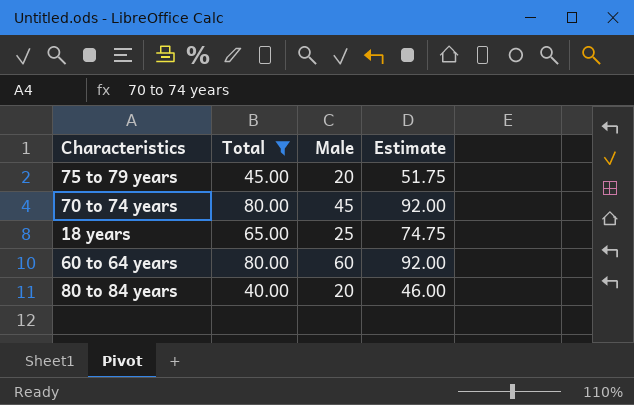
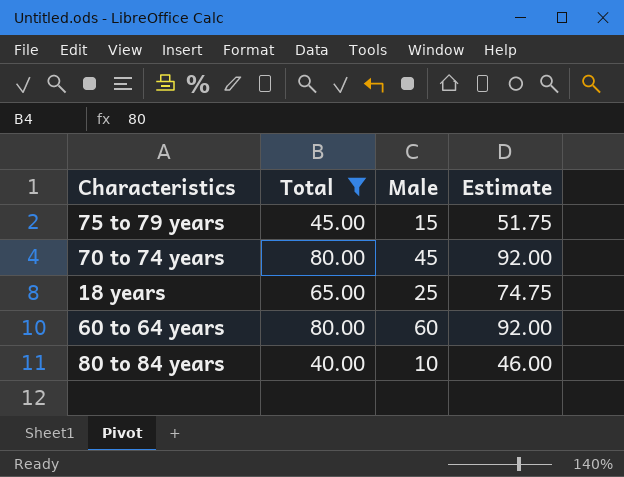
75 to 79 years | Male: 20 -> 15
80 to 84 years | Male: 20 -> 10

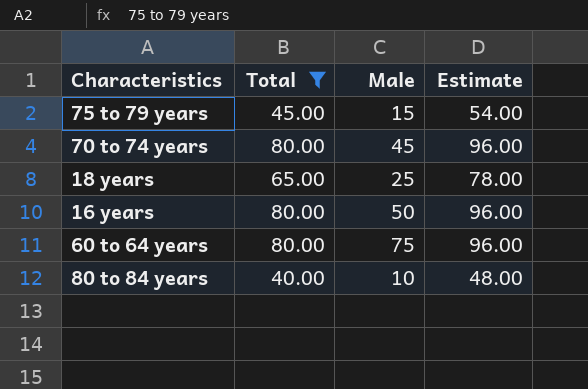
column Estimate | formula: [Total] * 1.15 -> [Total] * 1.2
row 16 years: none -> 80.00 | 50 | 96.00
60 to 64 years | Male: 60 -> 75

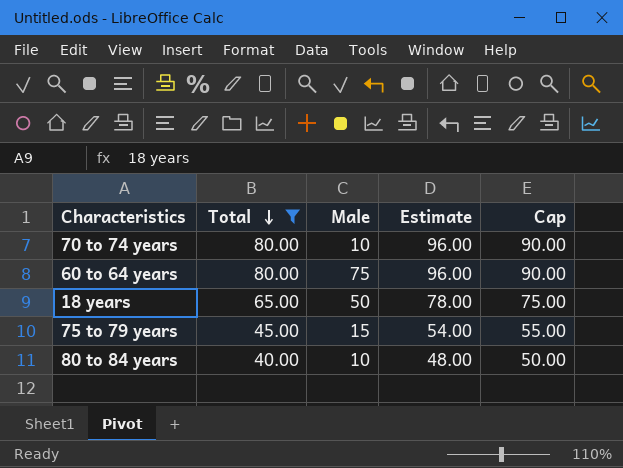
row order: none -> Total descending
column Cap | formula: none -> [Total] + 10
row 16 years: 80.00 | 50 | 96.00 -> none
70 to 74 years | Male: 45 -> 10
18 years | Male: 25 -> 50

